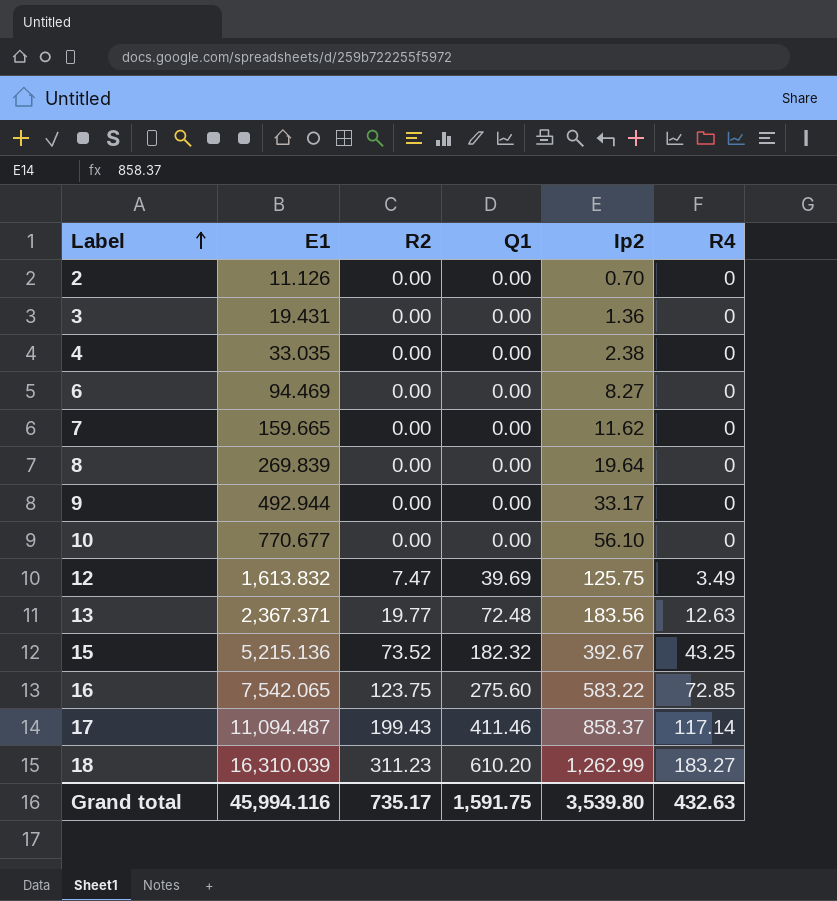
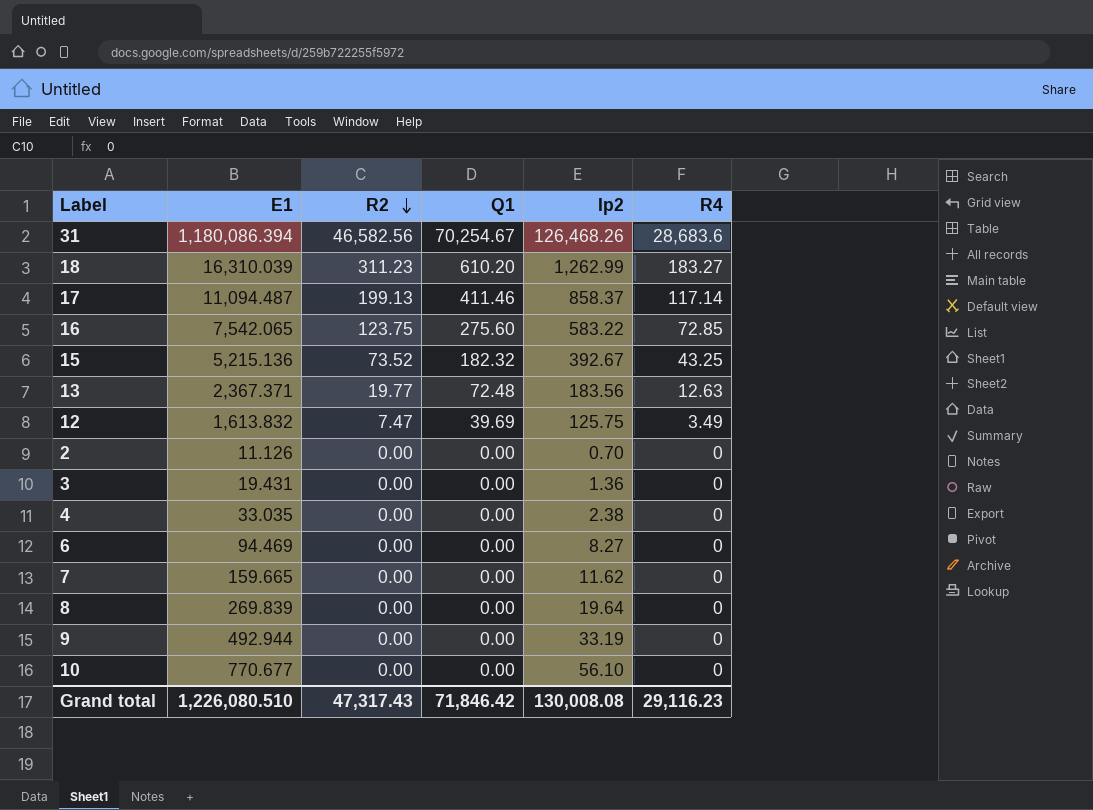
row order: Label ascending -> R2 descending
row 31: none -> 1,180,086.394 | 46,582.56 | 70,254.67 | 126,468.26 | 28,683.6
17 | R2: 199.43 -> 199.13
9 | Ip2: 33.17 -> 33.19
Grand total | E1: 45,994.116 -> 1,226,080.510
Grand total | R2: 735.17 -> 47,317.43
Grand total | Q1: 1,591.75 -> 71,846.42
Grand total | Ip2: 3,539.80 -> 130,008.08
Grand total | R4: 432.63 -> 29,116.23

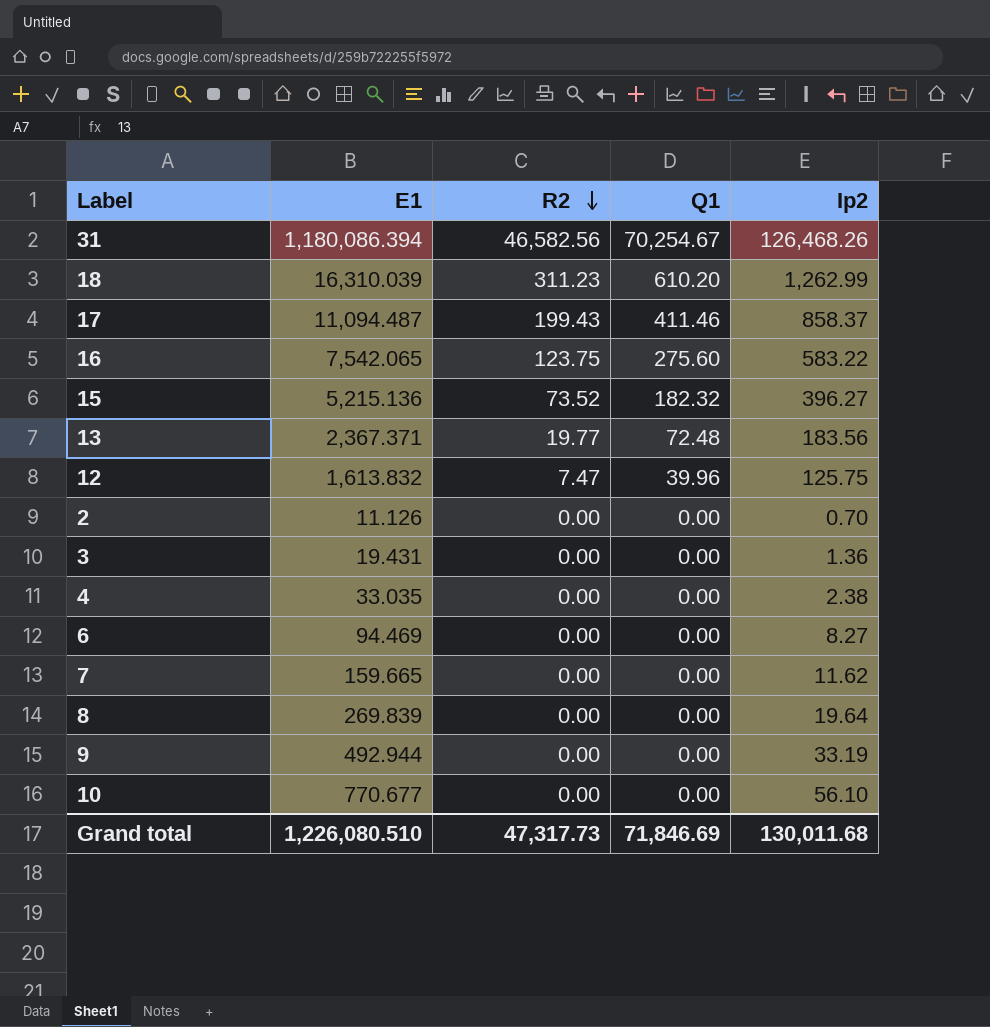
column R4 | position: 6 -> none
17 | R2: 199.13 -> 199.43
15 | Ip2: 392.67 -> 396.27
12 | Q1: 39.69 -> 39.96
Grand total | R2: 47,317.43 -> 47,317.73
Grand total | Q1: 71,846.42 -> 71,846.69
Grand total | Ip2: 130,008.08 -> 130,011.68

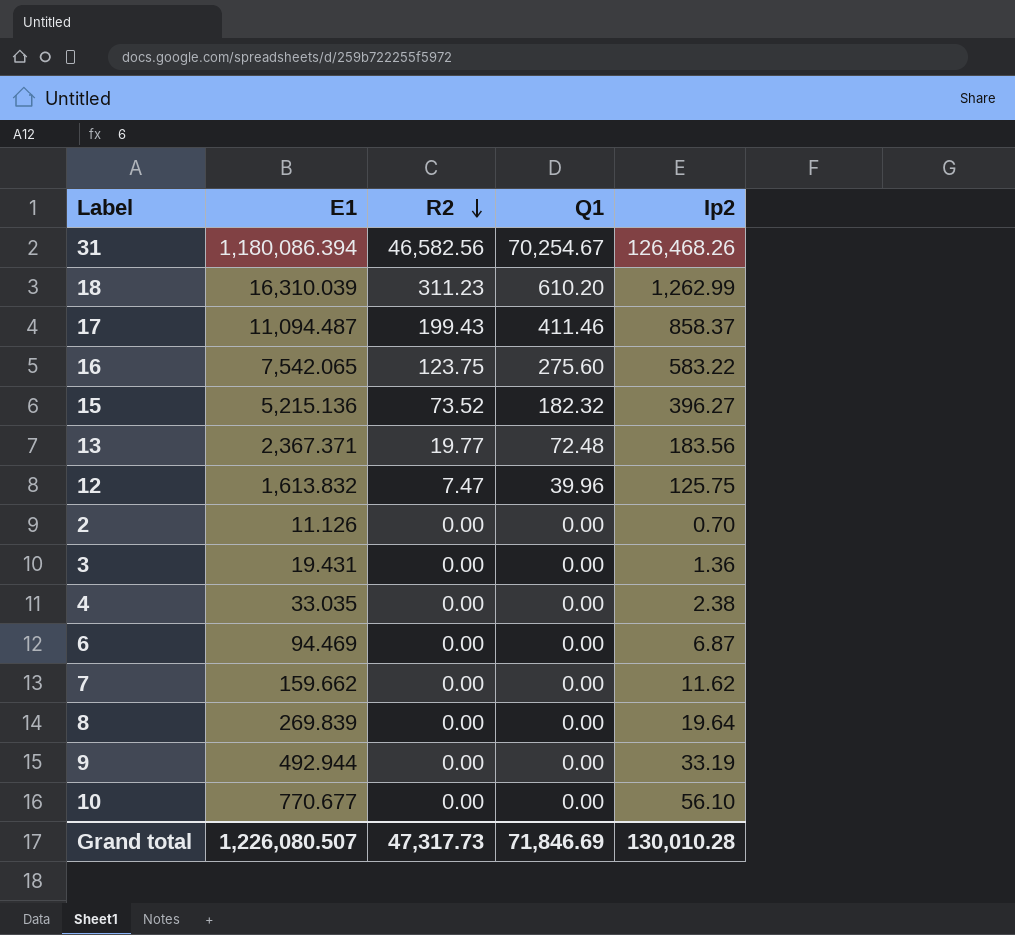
6 | Ip2: 8.27 -> 6.87
7 | E1: 159.665 -> 159.662
Grand total | E1: 1,226,080.510 -> 1,226,080.507
Grand total | Ip2: 130,011.68 -> 130,010.28

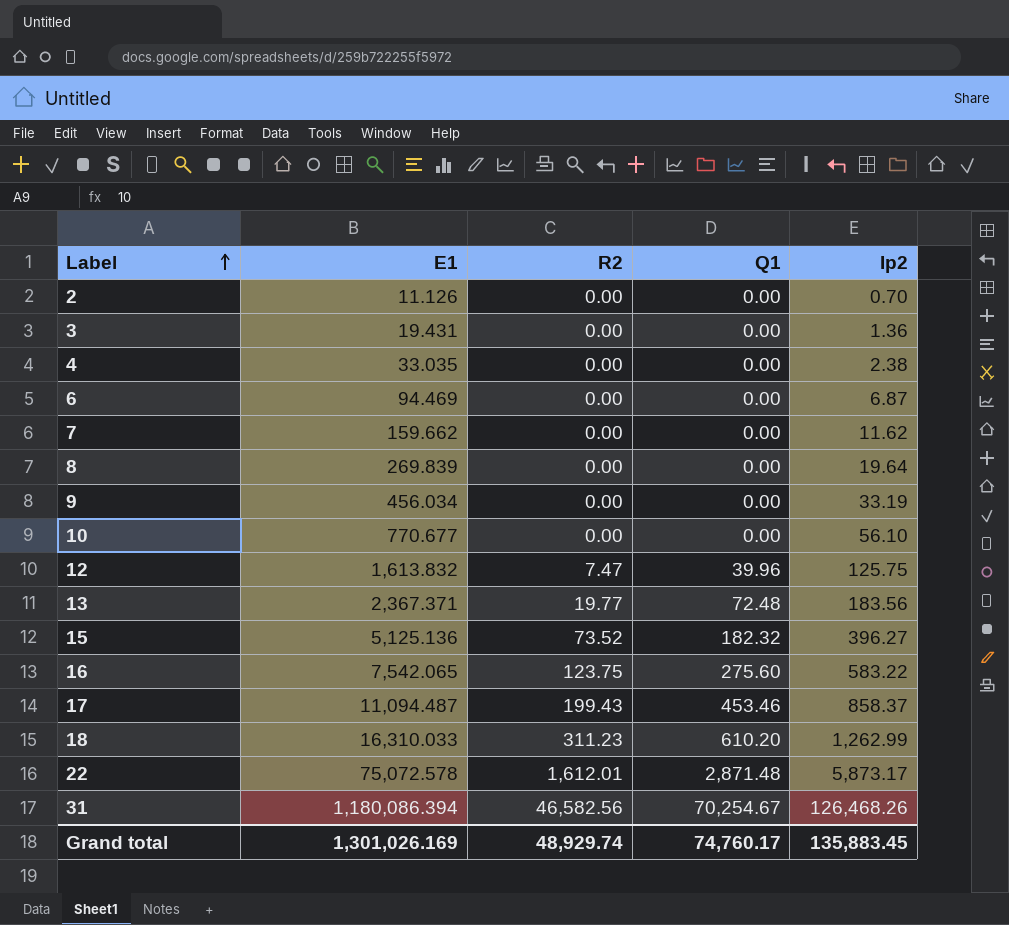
row order: R2 descending -> Label ascending
9 | E1: 492.944 -> 456.034
15 | E1: 5,215.136 -> 5,125.136
17 | Q1: 411.46 -> 453.46
18 | E1: 16,310.039 -> 16,310.033
row 22: none -> 75,072.578 | 1,612.01 | 2,871.48 | 5,873.17
Grand total | E1: 1,226,080.507 -> 1,301,026.169
Grand total | R2: 47,317.73 -> 48,929.74
Grand total | Q1: 71,846.69 -> 74,760.17
Grand total | Ip2: 130,010.28 -> 135,883.45

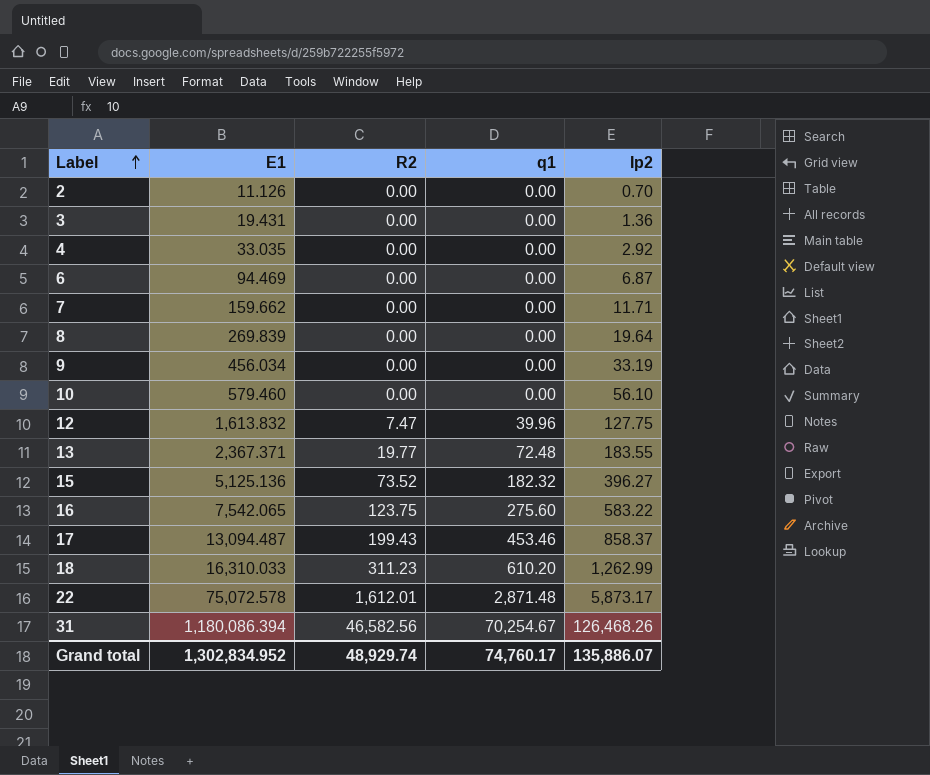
column name: Q1 -> q1
4 | Ip2: 2.38 -> 2.92
7 | Ip2: 11.62 -> 11.71
10 | E1: 770.677 -> 579.460
12 | Ip2: 125.75 -> 127.75
13 | Ip2: 183.56 -> 183.55
17 | E1: 11,094.487 -> 13,094.487
Grand total | E1: 1,301,026.169 -> 1,302,834.952
Grand total | Ip2: 135,883.45 -> 135,886.07

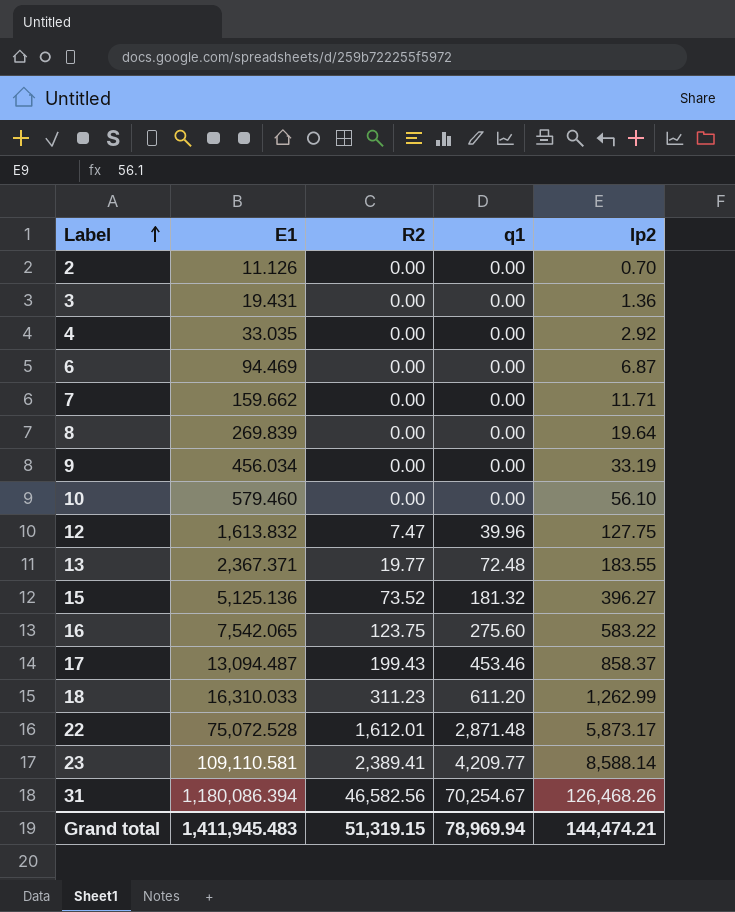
15 | q1: 182.32 -> 181.32
18 | q1: 610.20 -> 611.20
22 | E1: 75,072.578 -> 75,072.528
row 23: none -> 109,110.581 | 2,389.41 | 4,209.77 | 8,588.14
Grand total | E1: 1,302,834.952 -> 1,411,945.483
Grand total | R2: 48,929.74 -> 51,319.15
Grand total | q1: 74,760.17 -> 78,969.94
Grand total | Ip2: 135,886.07 -> 144,474.21

